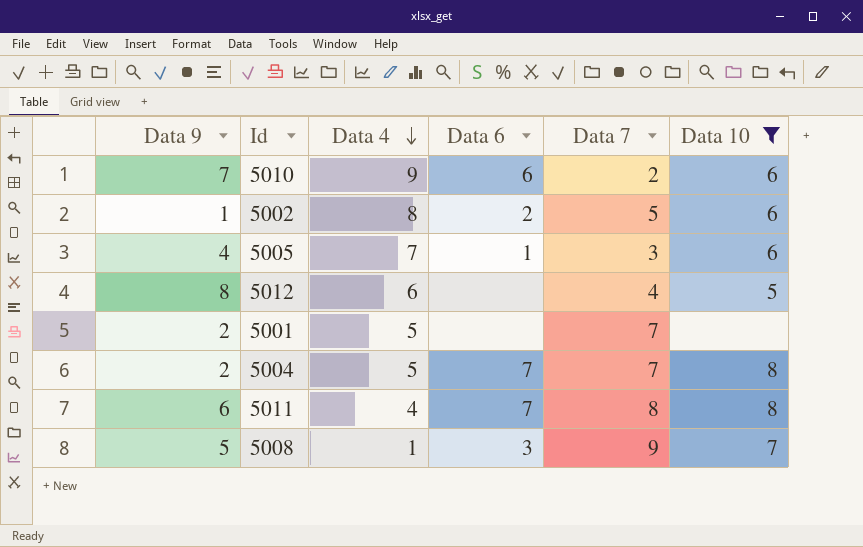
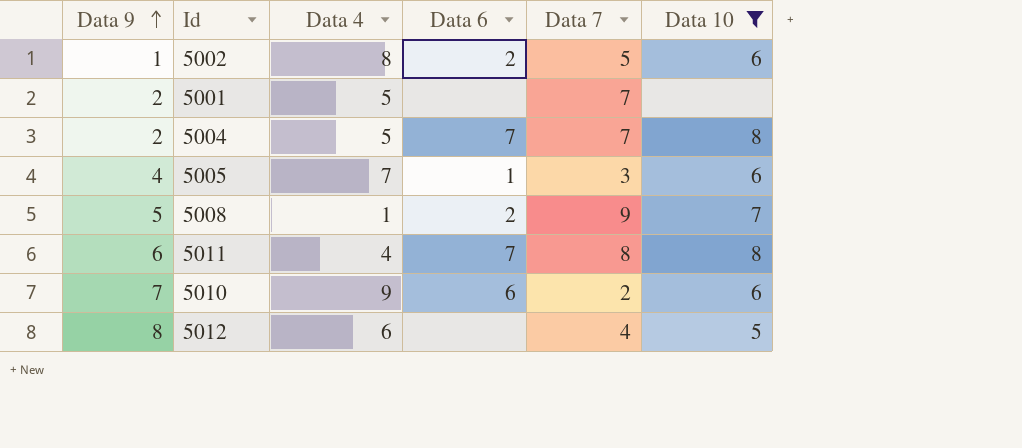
row order: Data 4 descending -> Data 9 ascending
5008 | Data 6: 3 -> 2

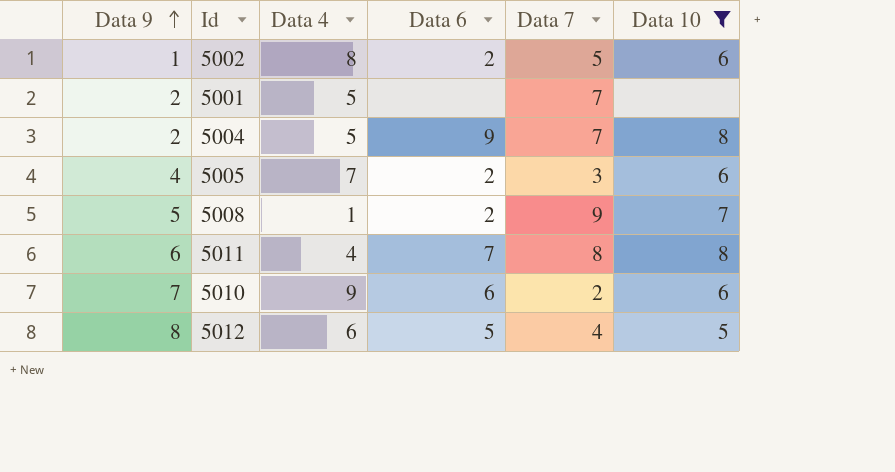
5004 | Data 6: 7 -> 9
5005 | Data 6: 1 -> 2
5012 | Data 6: none -> 5

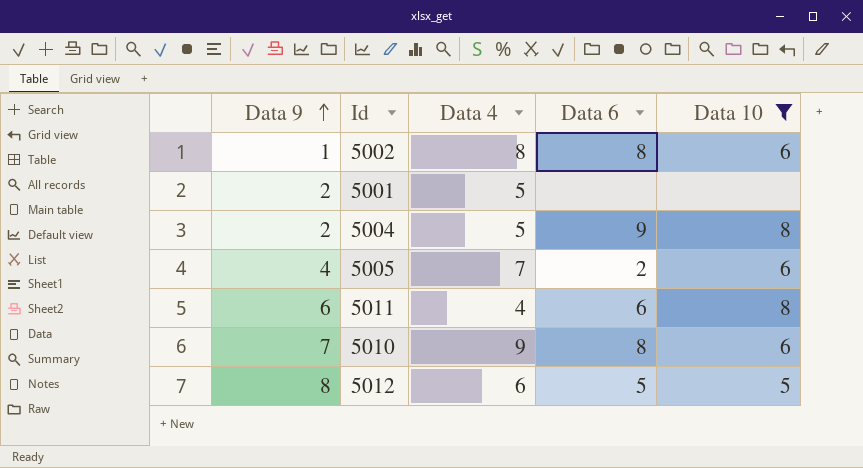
column Data 7 | position: 5 -> none
row 5008: 5 | 1 | 2 | 9 | 7 -> none
5002 | Data 6: 2 -> 8
5011 | Data 6: 7 -> 6
5010 | Data 6: 6 -> 8

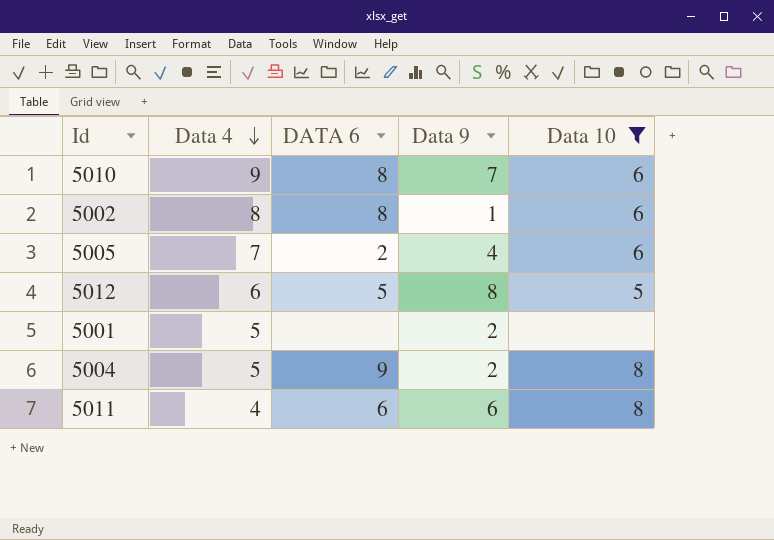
row order: Data 9 ascending -> Data 4 descending
column name: Data 6 -> DATA 6
column Data 9 | position: 1 -> 4

